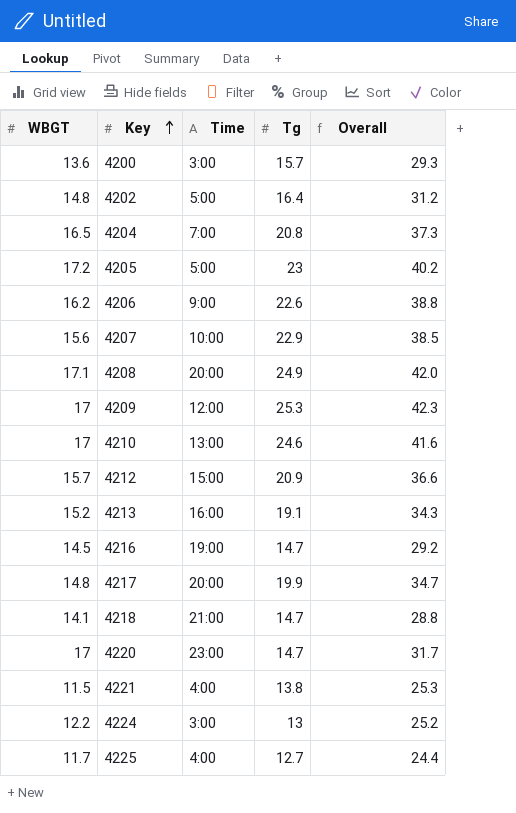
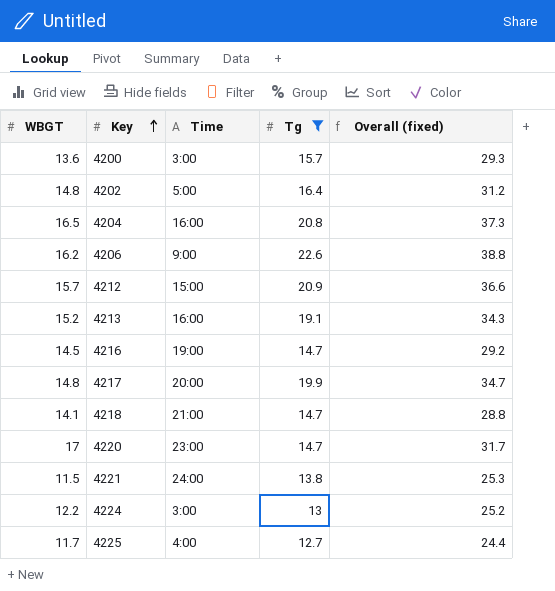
filter: none -> Tg <= 22.6
column name: Overall -> Overall (fixed)
4204 | Time: 7:00 -> 16:00
4221 | Time: 4:00 -> 24:00

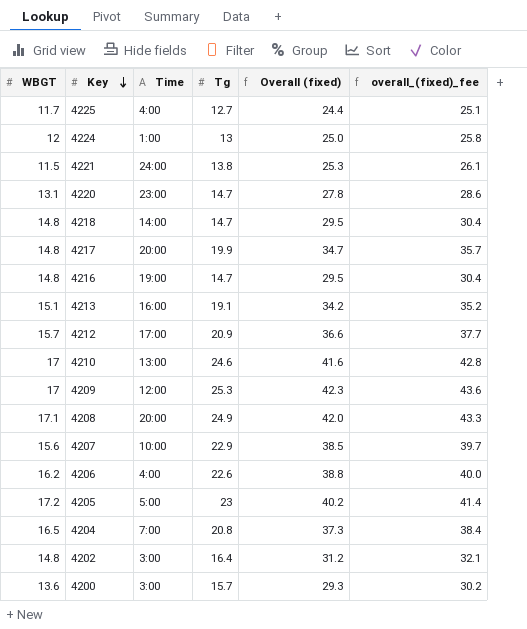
filter: Tg <= 22.6 -> none
row order: Key ascending -> Key descending
column overall_(fixed)_fee | formula: none -> [Overall (fixed)] * 1.03
4224 | WBGT: 12.2 -> 12
4224 | Time: 3:00 -> 1:00
4224 | Overall (fixed): 25.2 -> 25.0
4220 | WBGT: 17 -> 13.1
4220 | Overall (fixed): 31.7 -> 27.8
4218 | WBGT: 14.1 -> 14.8
4218 | Time: 21:00 -> 14:00
4218 | Overall (fixed): 28.8 -> 29.5
4216 | WBGT: 14.5 -> 14.8
4216 | Overall (fixed): 29.2 -> 29.5
4213 | WBGT: 15.2 -> 15.1
4213 | Overall (fixed): 34.3 -> 34.2
4212 | Time: 15:00 -> 17:00
4206 | Time: 9:00 -> 4:00
4204 | Time: 16:00 -> 7:00
4202 | Time: 5:00 -> 3:00

